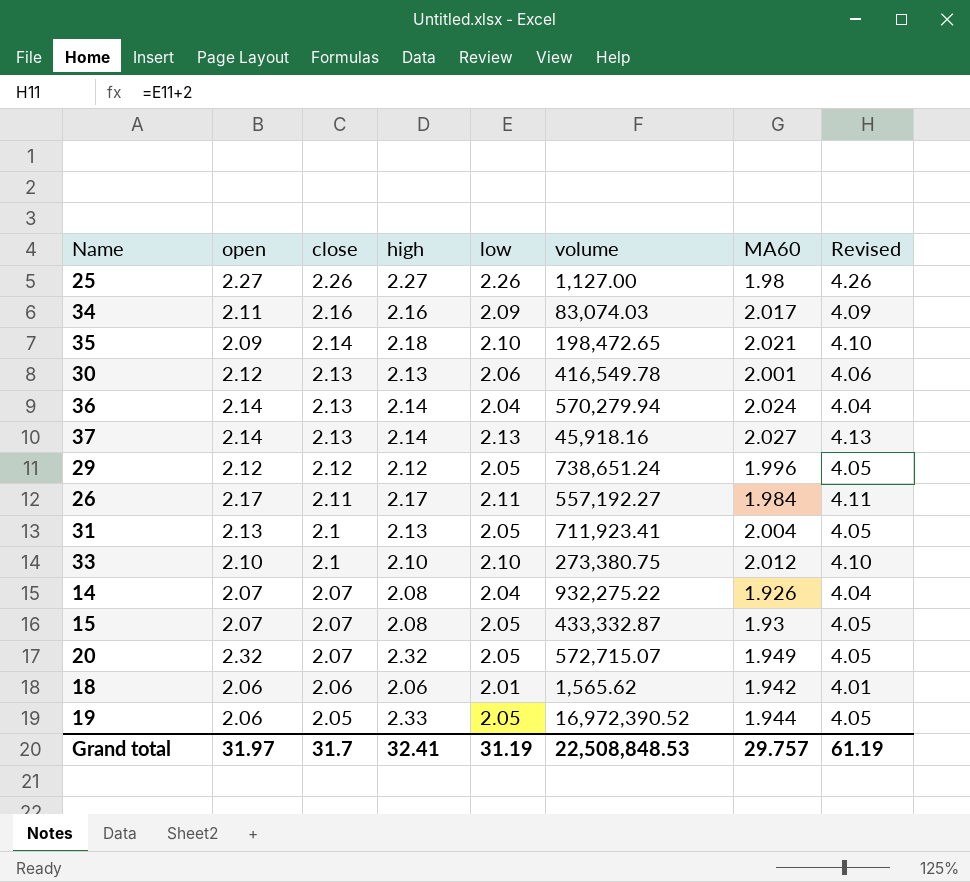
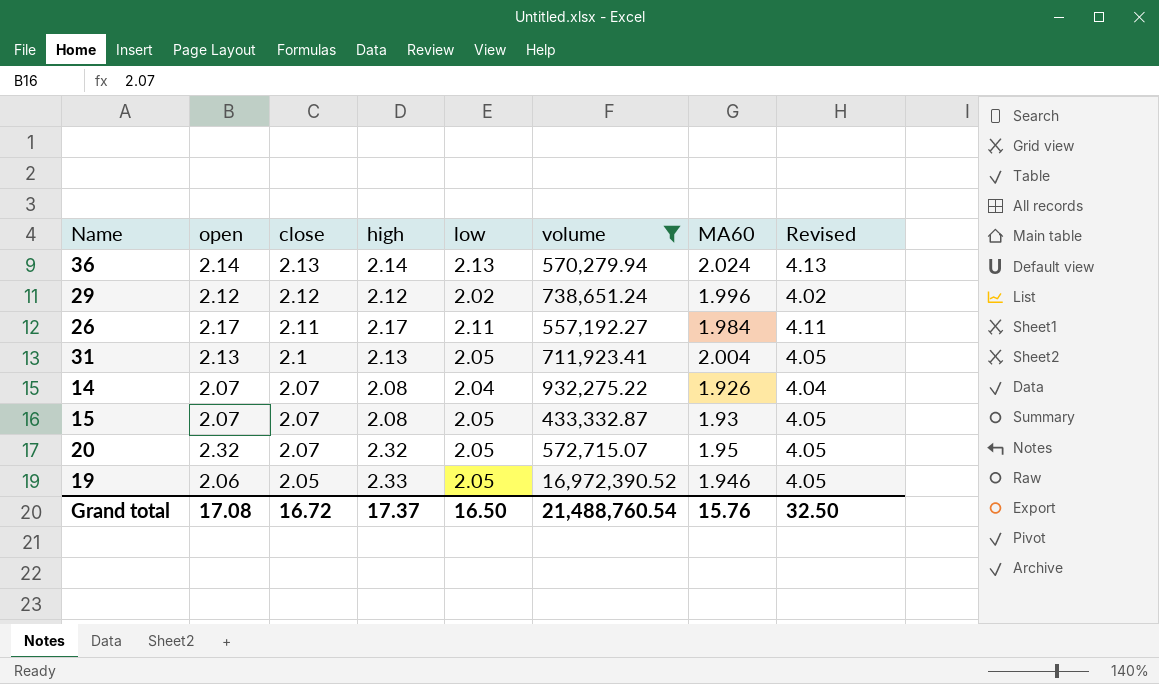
filter: none -> volume >= 433,332.87
36 | low: 2.04 -> 2.13
36 | Revised: 4.04 -> 4.13
29 | low: 2.05 -> 2.02
29 | Revised: 4.05 -> 4.02
20 | MA60: 1.949 -> 1.95
19 | MA60: 1.944 -> 1.946
Grand total | open: 31.97 -> 17.08
Grand total | close: 31.7 -> 16.72
Grand total | high: 32.41 -> 17.37
Grand total | low: 31.19 -> 16.50
Grand total | volume: 22,508,848.53 -> 21,488,760.54
Grand total | MA60: 29.757 -> 15.76
Grand total | Revised: 61.19 -> 32.50

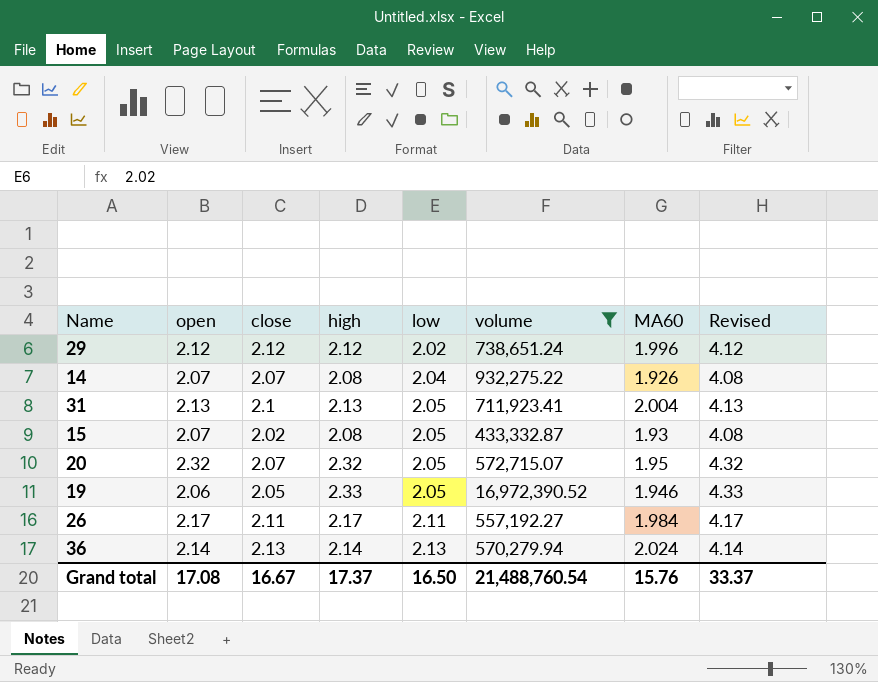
row order: close descending -> low ascending
column Revised | formula: [low] + 2 -> [high] + 2
15 | close: 2.07 -> 2.02
Grand total | close: 16.72 -> 16.67
Grand total | Revised: 32.50 -> 33.37

